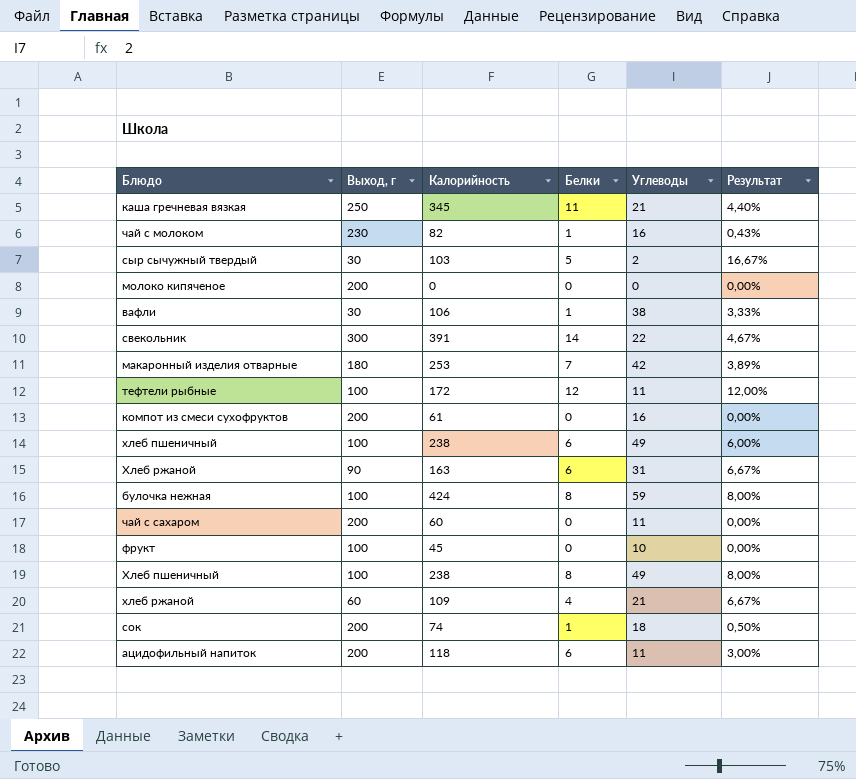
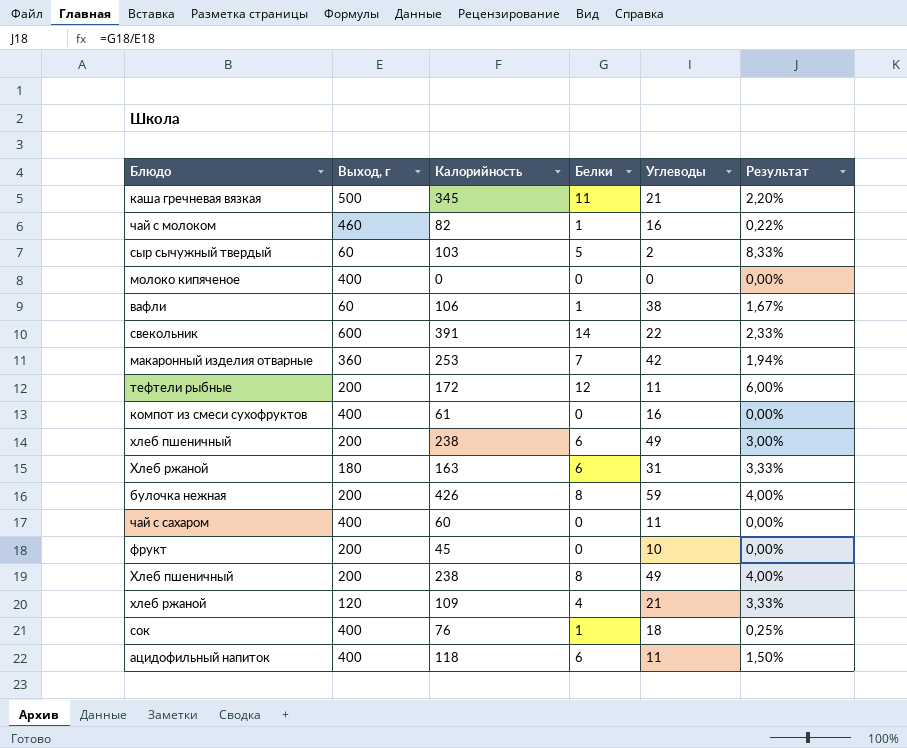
каша гречневая вязкая | Выход, г: 250 -> 500
каша гречневая вязкая | Результат: 4,40% -> 2,20%
чай с молоком | Выход, г: 230 -> 460
чай с молоком | Результат: 0,43% -> 0,22%
сыр сычужный твердый | Выход, г: 30 -> 60
сыр сычужный твердый | Результат: 16,67% -> 8,33%
молоко кипяченое | Выход, г: 200 -> 400
вафли | Выход, г: 30 -> 60
вафли | Результат: 3,33% -> 1,67%
свекольник | Выход, г: 300 -> 600
свекольник | Результат: 4,67% -> 2,33%
макаронный изделия отварные | Выход, г: 180 -> 360
макаронный изделия отварные | Результат: 3,89% -> 1,94%
тефтели рыбные | Выход, г: 100 -> 200
тефтели рыбные | Результат: 12,00% -> 6,00%
компот из смеси сухофруктов | Выход, г: 200 -> 400
хлеб пшеничный | Выход, г: 100 -> 200
хлеб пшеничный | Результат: 6,00% -> 3,00%
Хлеб ржаной | Выход, г: 90 -> 180
Хлеб ржаной | Результат: 6,67% -> 3,33%
булочка нежная | Выход, г: 100 -> 200
булочка нежная | Калорийность: 424 -> 426
булочка нежная | Результат: 8,00% -> 4,00%
чай с сахаром | Выход, г: 200 -> 400
фрукт | Выход, г: 100 -> 200
Хлеб пшеничный | Выход, г: 100 -> 200
Хлеб пшеничный | Результат: 8,00% -> 4,00%
хлеб ржаной | Выход, г: 60 -> 120
хлеб ржаной | Результат: 6,67% -> 3,33%
сок | Выход, г: 200 -> 400
сок | Калорийность: 74 -> 76
сок | Результат: 0,50% -> 0,25%
ацидофильный напиток | Выход, г: 200 -> 400
ацидофильный напиток | Результат: 3,00% -> 1,50%

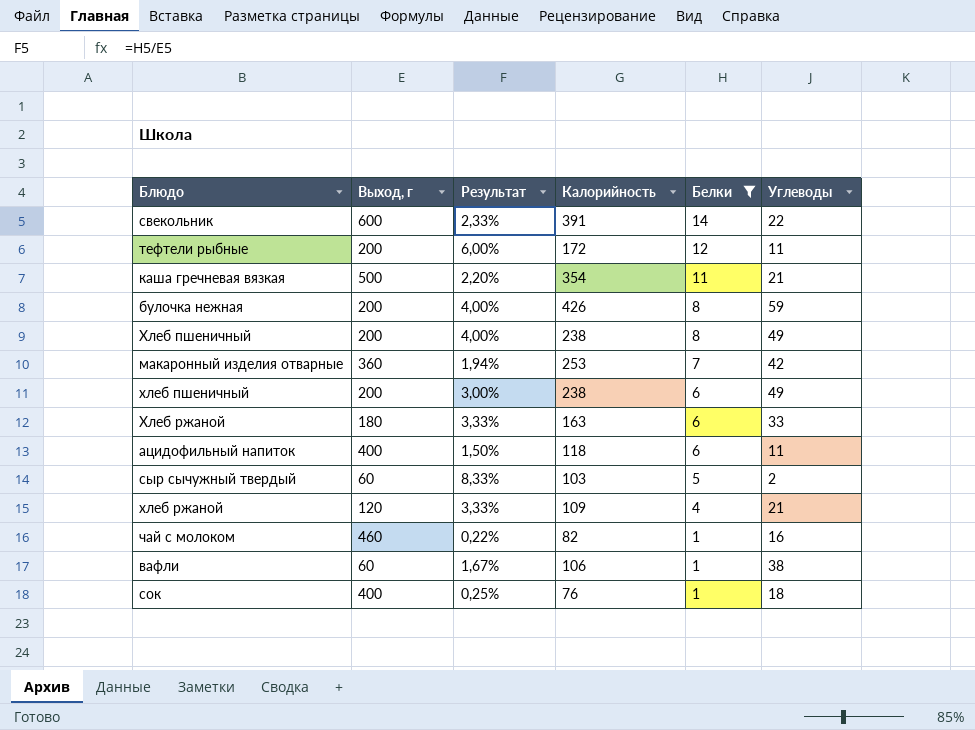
filter: none -> Белки != 0
row order: none -> Белки descending
column Результат | position: 6 -> 3
каша гречневая вязкая | Калорийность: 345 -> 354
Хлеб ржаной | Углеводы: 31 -> 33

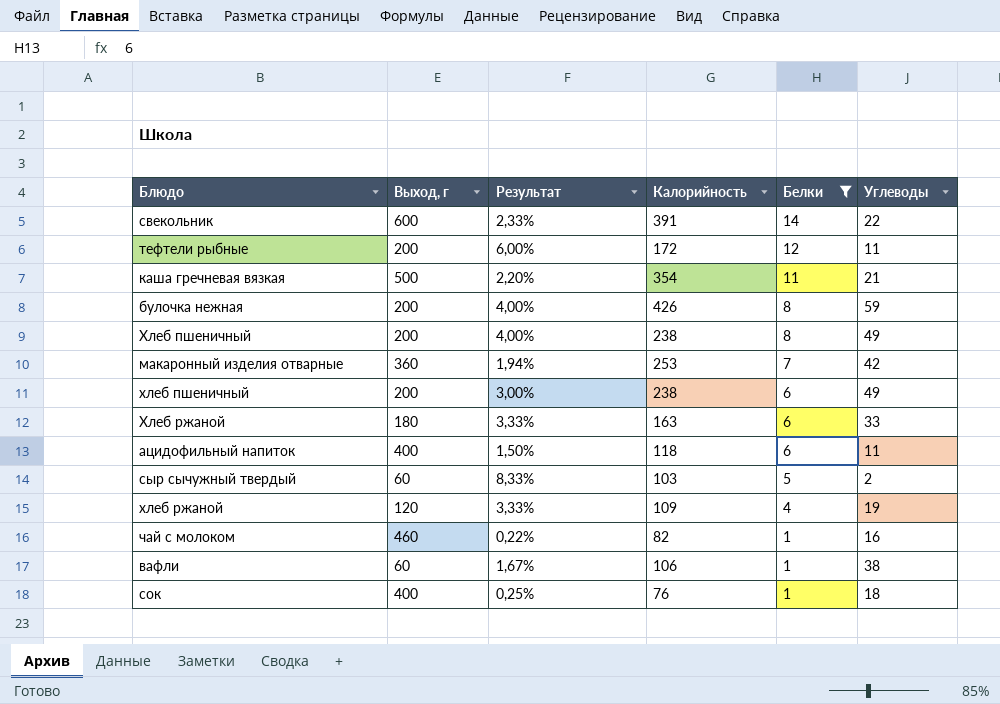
хлеб ржаной | Углеводы: 21 -> 19

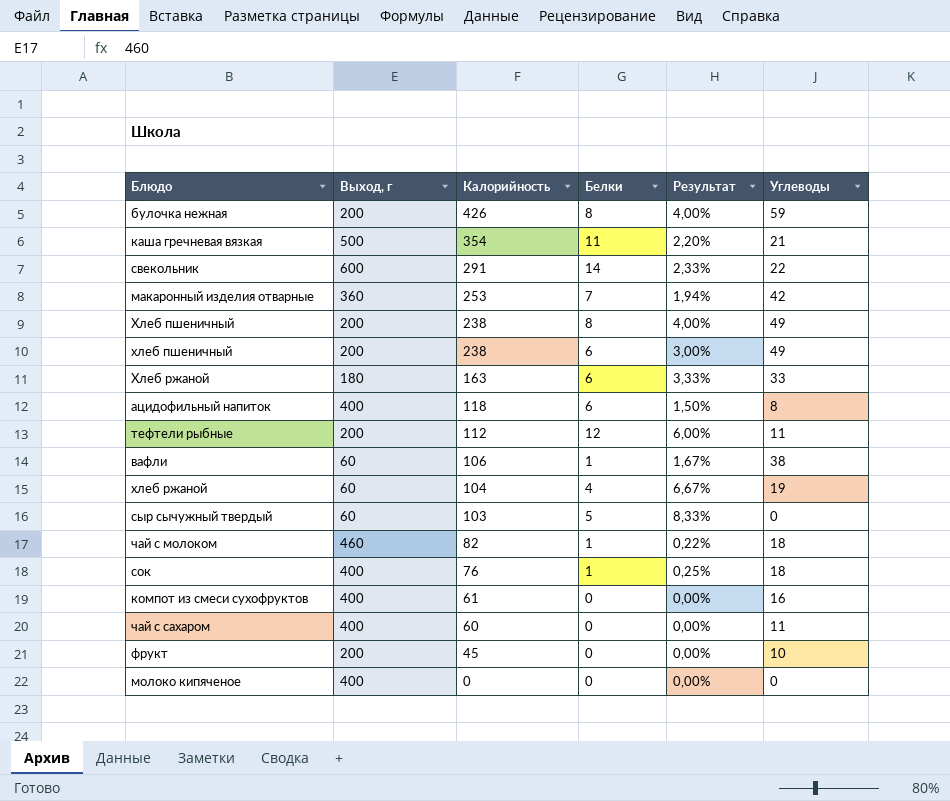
filter: Белки != 0 -> none
row order: Белки descending -> Калорийность descending
column Результат | position: 3 -> 5
свекольник | Калорийность: 391 -> 291
ацидофильный напиток | Углеводы: 11 -> 8
тефтели рыбные | Калорийность: 172 -> 112
хлеб ржаной | Выход, г: 120 -> 60
хлеб ржаной | Калорийность: 109 -> 104
хлеб ржаной | Результат: 3,33% -> 6,67%
сыр сычужный твердый | Углеводы: 2 -> 0
чай с молоком | Углеводы: 16 -> 18

